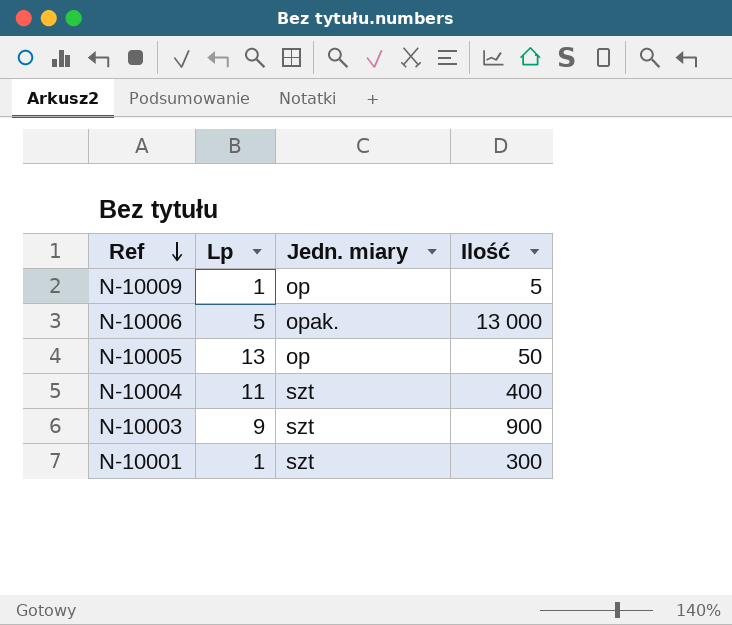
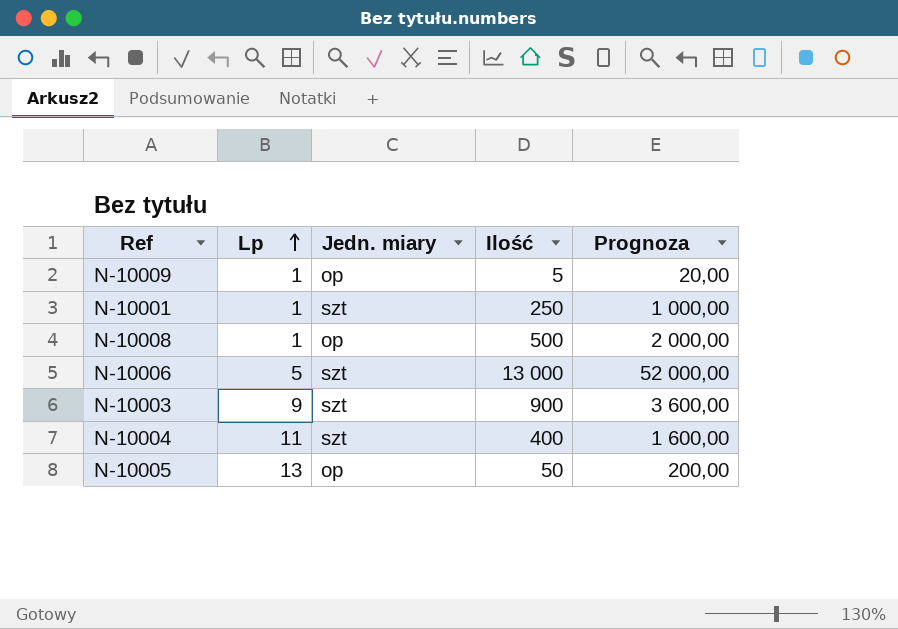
row order: Ref descending -> Lp ascending
column Prognoza | formula: none -> [Ilość] * 4
N-10001 | Ilość: 300 -> 250
row N-10008: none -> 1 | op | 500 | 2 000,00
N-10006 | Jedn. miary: opak. -> szt

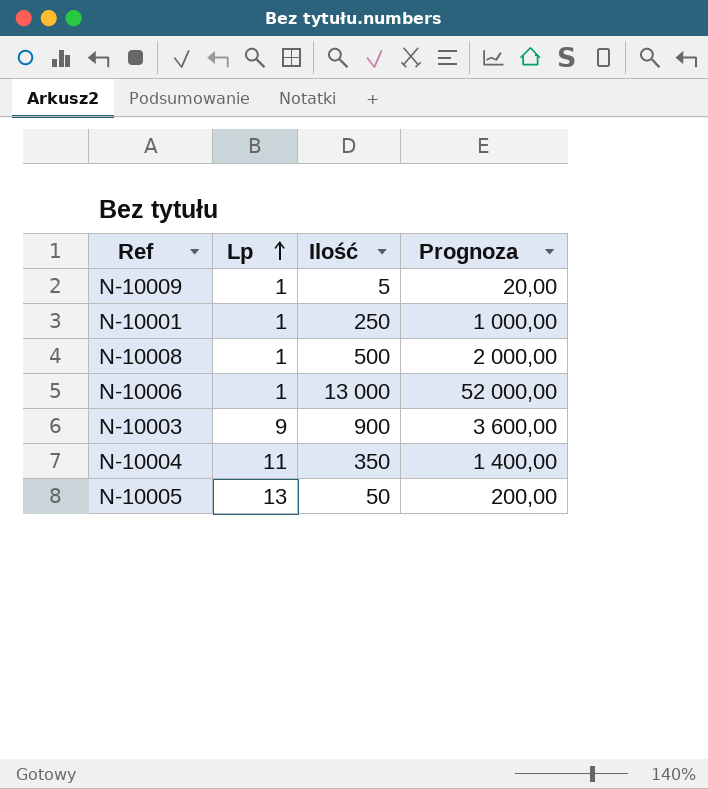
column Jedn. miary | position: 3 -> none
N-10006 | Lp: 5 -> 1
N-10004 | Ilość: 400 -> 350
N-10004 | Prognoza: 1 600,00 -> 1 400,00

